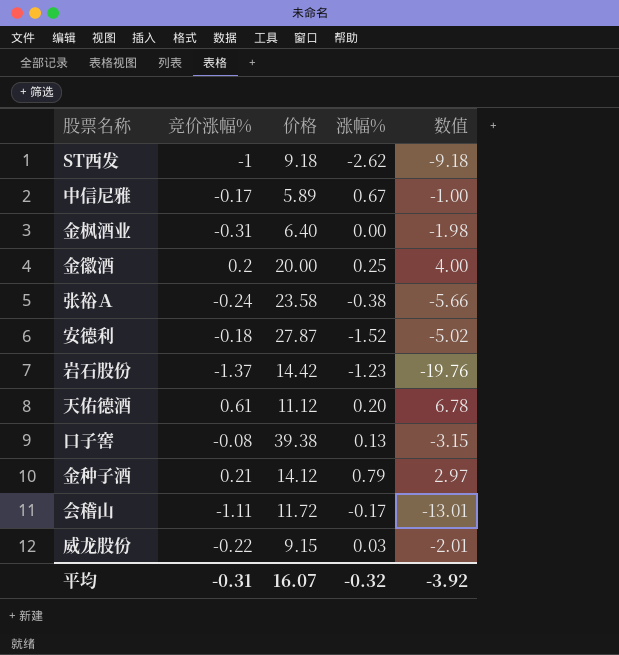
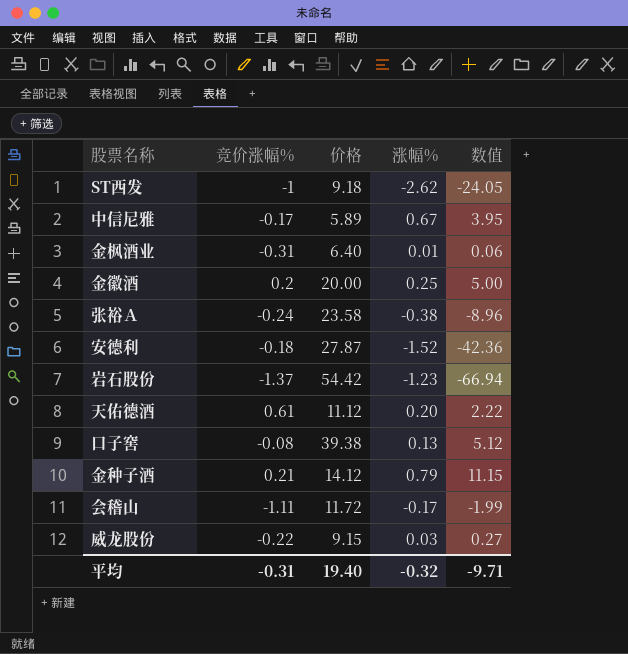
column 数值 | formula: [竞价涨幅%] * [价格] -> [价格] * [涨幅%]
金枫酒业 | 涨幅%: 0.00 -> 0.01
岩石股份 | 价格: 14.42 -> 54.42
平均 | 价格: 16.07 -> 19.40
平均 | 数值: -3.92 -> -9.71

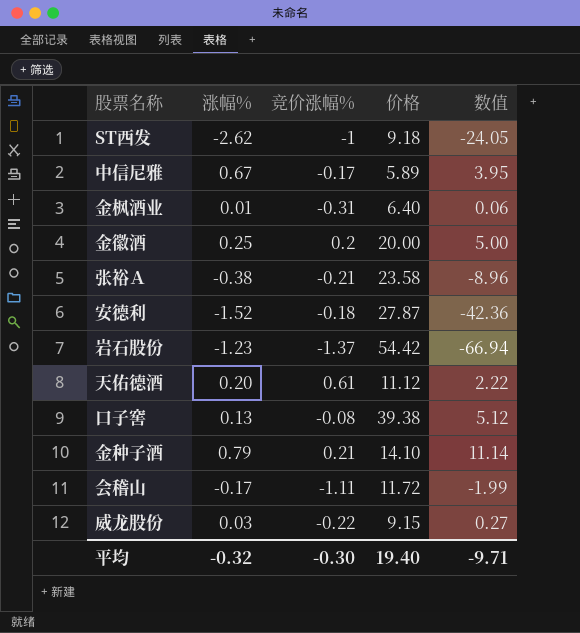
column 涨幅% | position: 4 -> 2
张裕Ａ | 竞价涨幅%: -0.24 -> -0.21
金种子酒 | 价格: 14.12 -> 14.10
金种子酒 | 数值: 11.15 -> 11.14
平均 | 竞价涨幅%: -0.31 -> -0.30

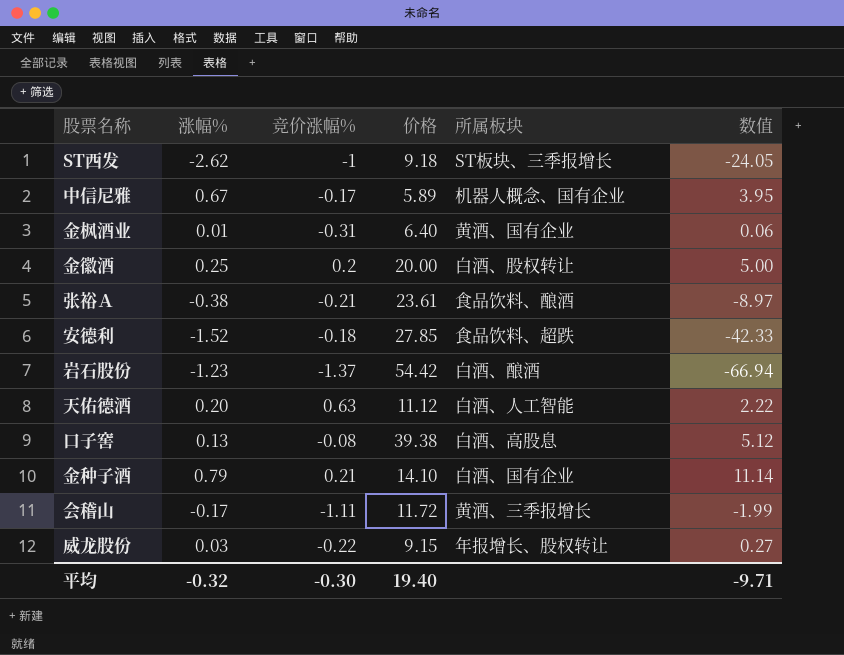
column 所属板块 | position: none -> 5
张裕Ａ | 价格: 23.58 -> 23.61
张裕Ａ | 数值: -8.96 -> -8.97
安德利 | 价格: 27.87 -> 27.85
安德利 | 数值: -42.36 -> -42.33
天佑德酒 | 竞价涨幅%: 0.61 -> 0.63

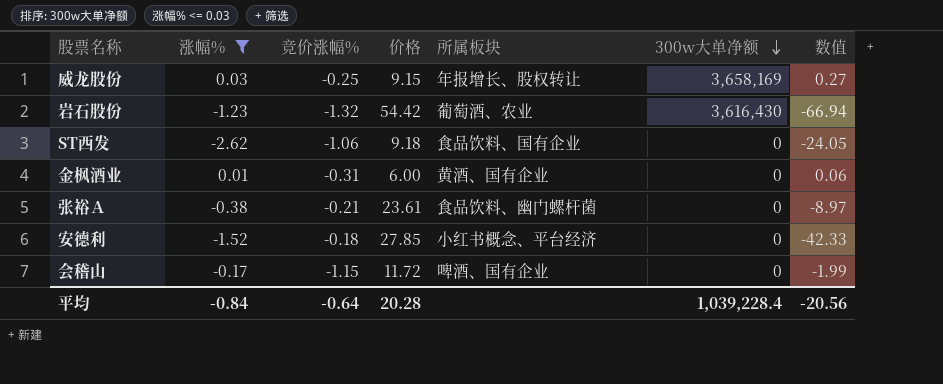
filter: none -> 涨幅% <= 0.03
row order: none -> 300w大单净额 descending
column 300w大单净额 | position: none -> 6
威龙股份 | 竞价涨幅%: -0.22 -> -0.25
岩石股份 | 竞价涨幅%: -1.37 -> -1.32
岩石股份 | 所属板块: 白酒、酿酒 -> 葡萄酒、农业
ST西发 | 竞价涨幅%: -1 -> -1.06
ST西发 | 所属板块: ST板块、三季报增长 -> 食品饮料、国有企业
金枫酒业 | 价格: 6.40 -> 6.00
张裕Ａ | 所属板块: 食品饮料、酿酒 -> 食品饮料、幽门螺杆菌
安德利 | 所属板块: 食品饮料、超跌 -> 小红书概念、平台经济
会稽山 | 竞价涨幅%: -1.11 -> -1.15
会稽山 | 所属板块: 黄酒、三季报增长 -> 啤酒、国有企业
平均 | 涨幅%: -0.32 -> -0.84
平均 | 竞价涨幅%: -0.30 -> -0.64
平均 | 价格: 19.40 -> 20.28
平均 | 数值: -9.71 -> -20.56

